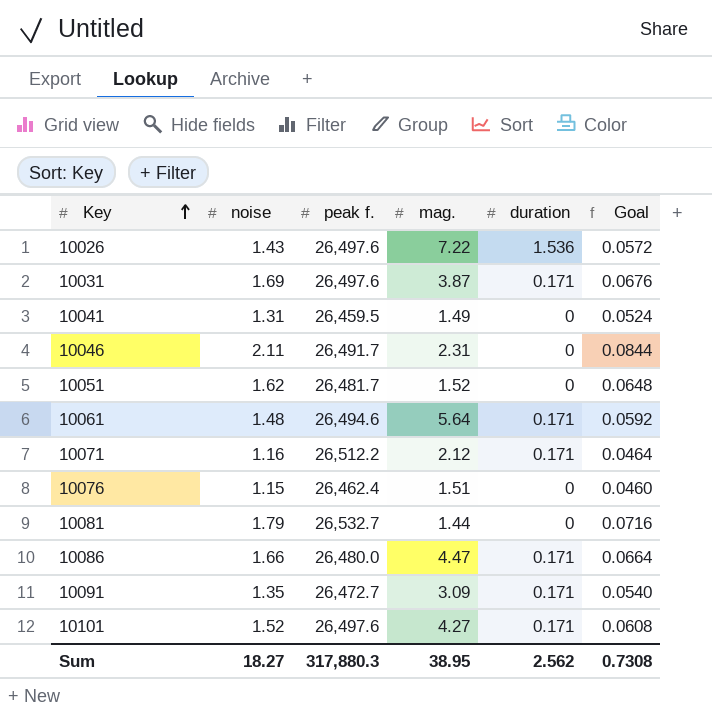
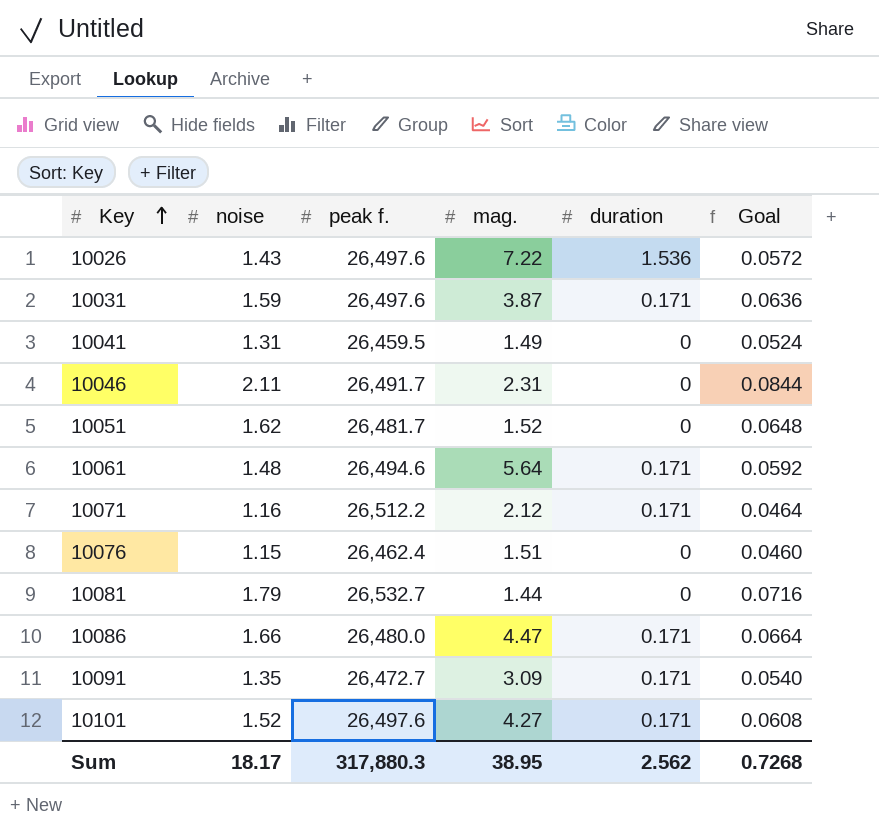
10031 | noise: 1.69 -> 1.59
10031 | Goal: 0.0676 -> 0.0636
Sum | noise: 18.27 -> 18.17
Sum | Goal: 0.7308 -> 0.7268

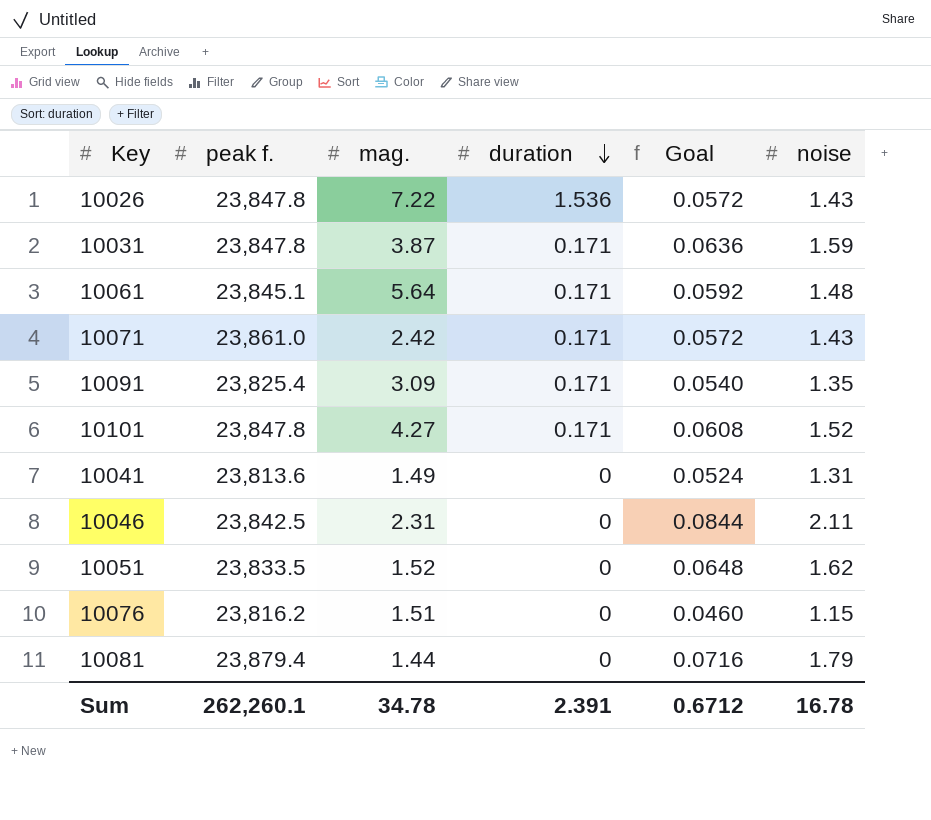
row order: Key ascending -> duration descending
column noise | position: 2 -> 6
row 10086: 1.66 | 26,480.0 | 4.47 | 0.171 | 0.0664 -> none
10026 | peak f.: 26,497.6 -> 23,847.8
10031 | peak f.: 26,497.6 -> 23,847.8
10061 | peak f.: 26,494.6 -> 23,845.1
10071 | peak f.: 26,512.2 -> 23,861.0
10071 | mag.: 2.12 -> 2.42
10071 | Goal: 0.0464 -> 0.0572
10071 | noise: 1.16 -> 1.43
10091 | peak f.: 26,472.7 -> 23,825.4
10101 | peak f.: 26,497.6 -> 23,847.8
10041 | peak f.: 26,459.5 -> 23,813.6
10046 | peak f.: 26,491.7 -> 23,842.5
10051 | peak f.: 26,481.7 -> 23,833.5
10076 | peak f.: 26,462.4 -> 23,816.2
10081 | peak f.: 26,532.7 -> 23,879.4
Sum | peak f.: 317,880.3 -> 262,260.1
Sum | mag.: 38.95 -> 34.78
Sum | duration: 2.562 -> 2.391
Sum | Goal: 0.7268 -> 0.6712
Sum | noise: 18.17 -> 16.78

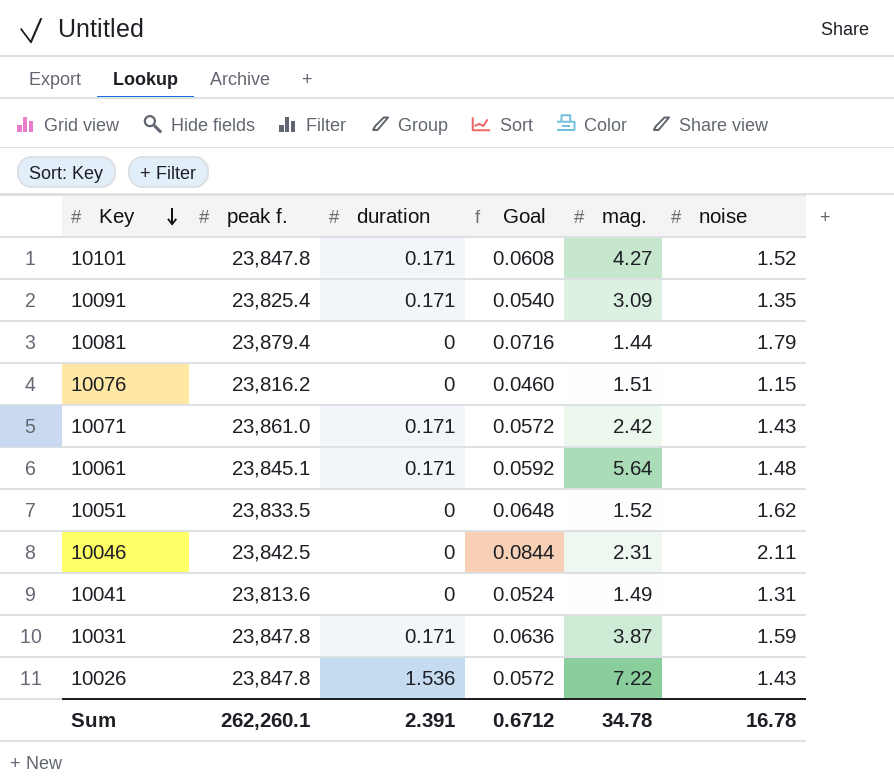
row order: duration descending -> Key descending
column mag. | position: 3 -> 5

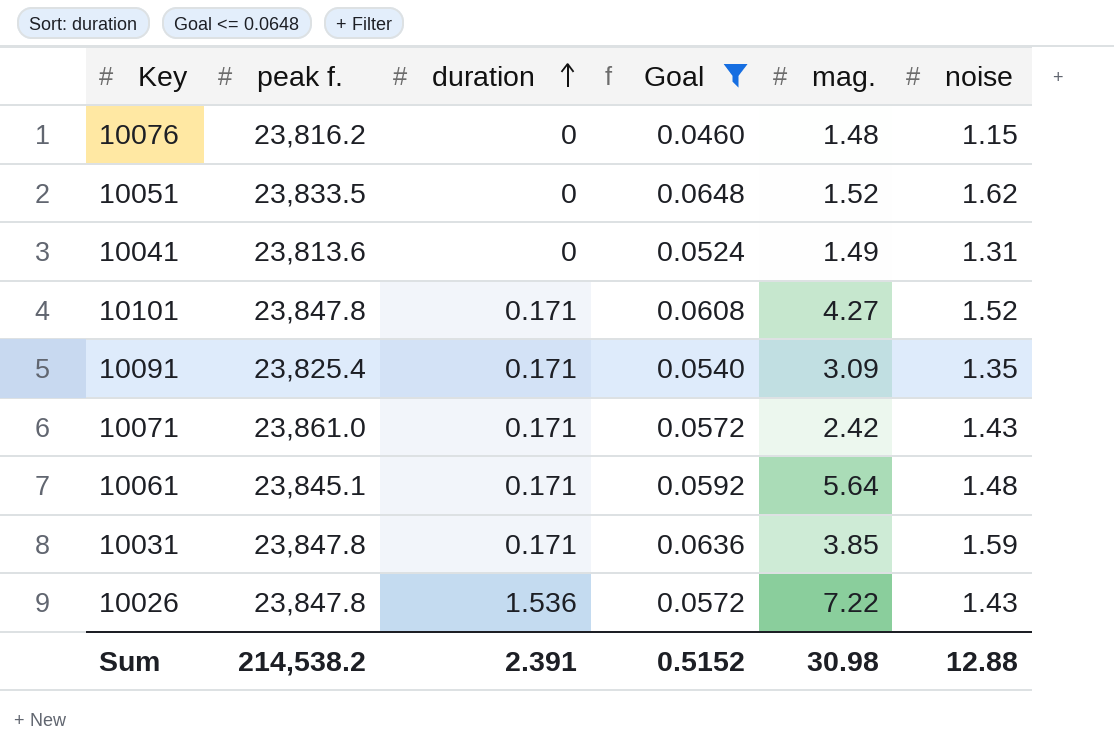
filter: none -> Goal <= 0.0648
row order: Key descending -> duration ascending
10076 | mag.: 1.51 -> 1.48
10031 | mag.: 3.87 -> 3.85
Sum | peak f.: 262,260.1 -> 214,538.2
Sum | Goal: 0.6712 -> 0.5152
Sum | mag.: 34.78 -> 30.98
Sum | noise: 16.78 -> 12.88

